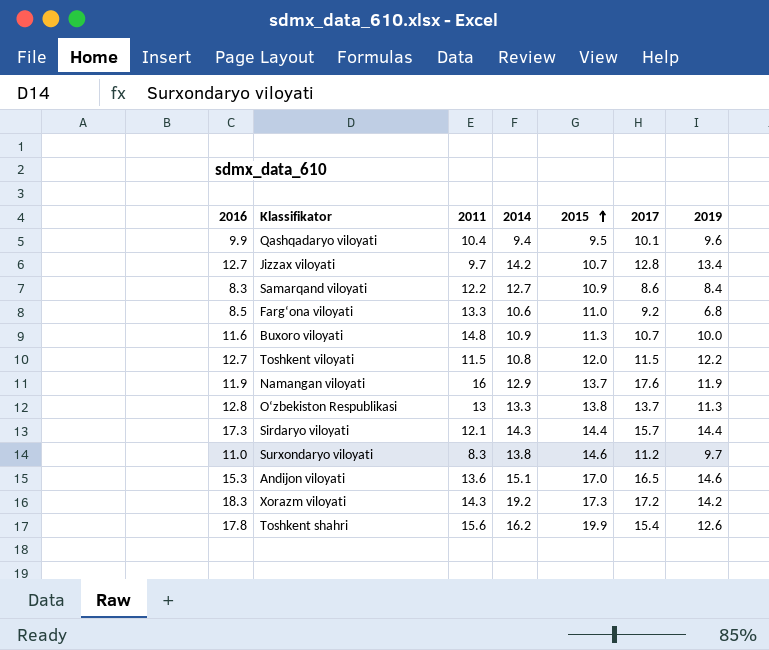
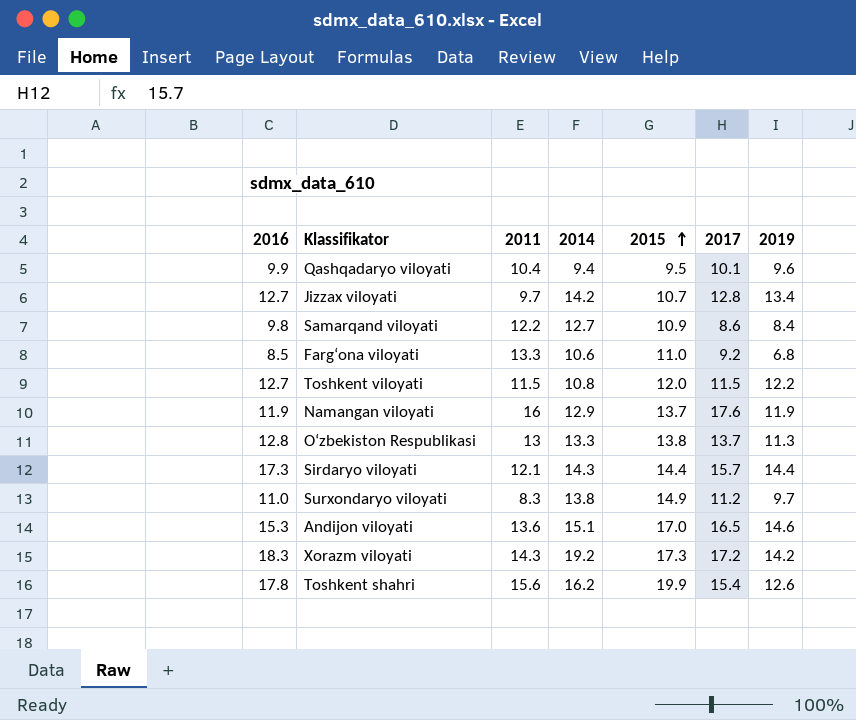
row Buxoro viloyati: 11.6 | 14.8 | 10.9 | 11.3 | 10.7 | 10.0 -> none
Samarqand viloyati | 2016: 8.3 -> 9.8
Surxondaryo viloyati | 2015: 14.6 -> 14.9

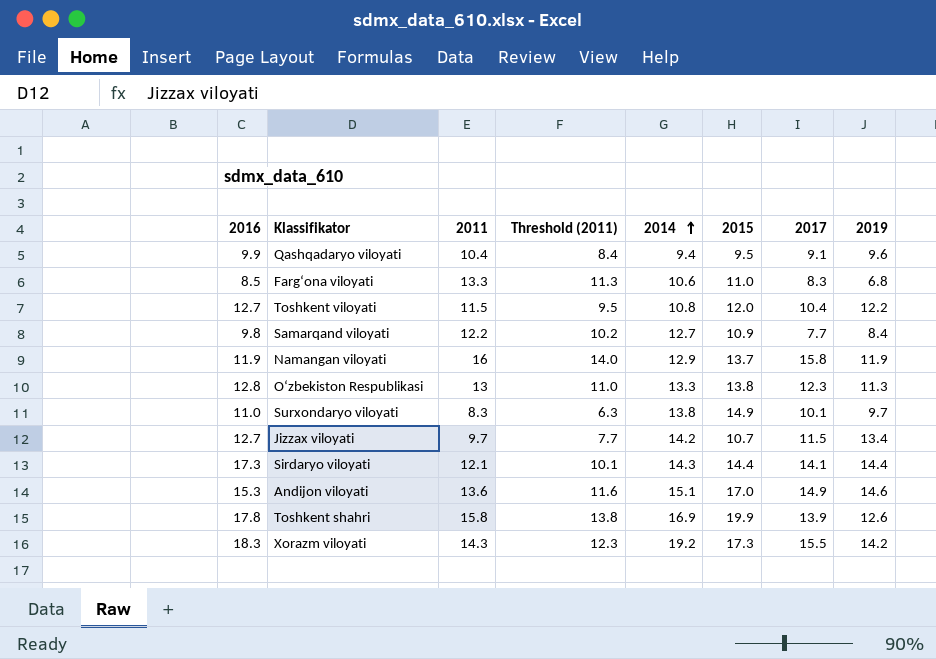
row order: 2015 ascending -> 2014 ascending
column Threshold (2011) | formula: none -> [2011] - 2
Qashqadaryo viloyati | 2017: 10.1 -> 9.1
Farg‘ona viloyati | 2017: 9.2 -> 8.3
Toshkent viloyati | 2017: 11.5 -> 10.4
Samarqand viloyati | 2017: 8.6 -> 7.7
Namangan viloyati | 2017: 17.6 -> 15.8
O‘zbekiston Respublikasi | 2017: 13.7 -> 12.3
Surxondaryo viloyati | 2017: 11.2 -> 10.1
Jizzax viloyati | 2017: 12.8 -> 11.5
Sirdaryo viloyati | 2017: 15.7 -> 14.1
Andijon viloyati | 2017: 16.5 -> 14.9
Toshkent shahri | 2011: 15.6 -> 15.8
Toshkent shahri | 2014: 16.2 -> 16.9
Toshkent shahri | 2017: 15.4 -> 13.9
Xorazm viloyati | 2017: 17.2 -> 15.5

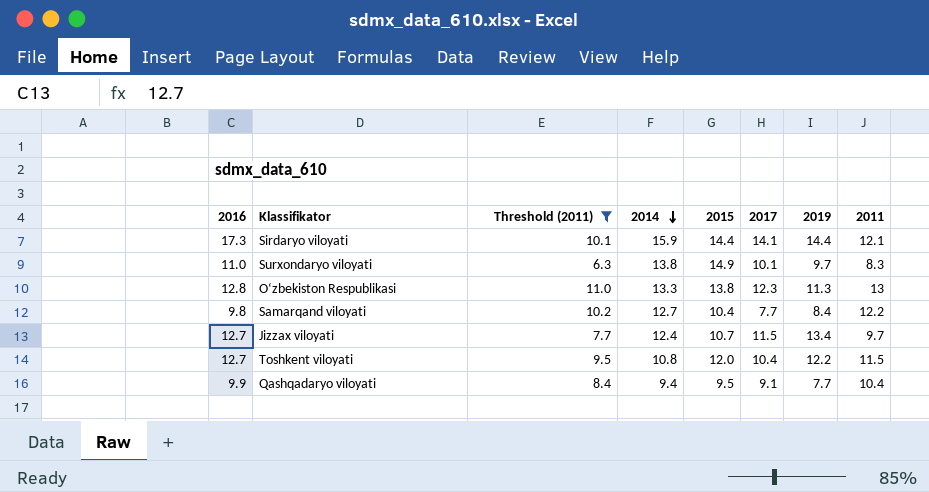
filter: none -> Threshold (2011) <= 11.0
row order: 2014 ascending -> 2014 descending
column 2011 | position: 3 -> 8
Sirdaryo viloyati | 2014: 14.3 -> 15.9
Samarqand viloyati | 2015: 10.9 -> 10.4
Jizzax viloyati | 2014: 14.2 -> 12.4
Qashqadaryo viloyati | 2019: 9.6 -> 7.7

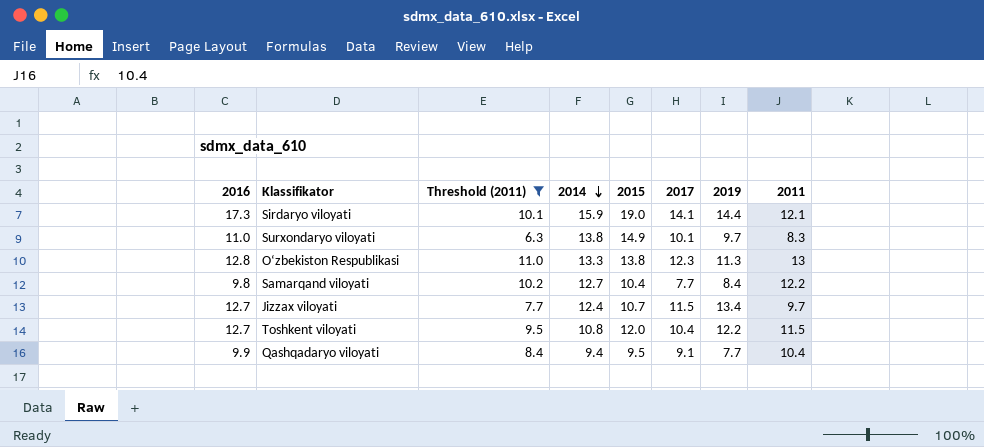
Sirdaryo viloyati | 2015: 14.4 -> 19.0

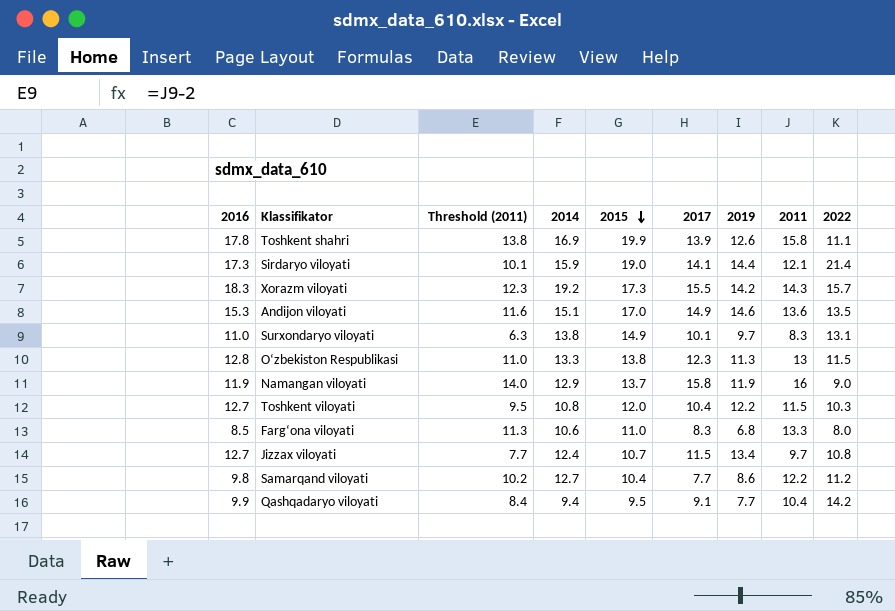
filter: Threshold (2011) <= 11.0 -> none
row order: 2014 descending -> 2015 descending
column 2022 | position: none -> 9
Samarqand viloyati | 2019: 8.4 -> 8.6

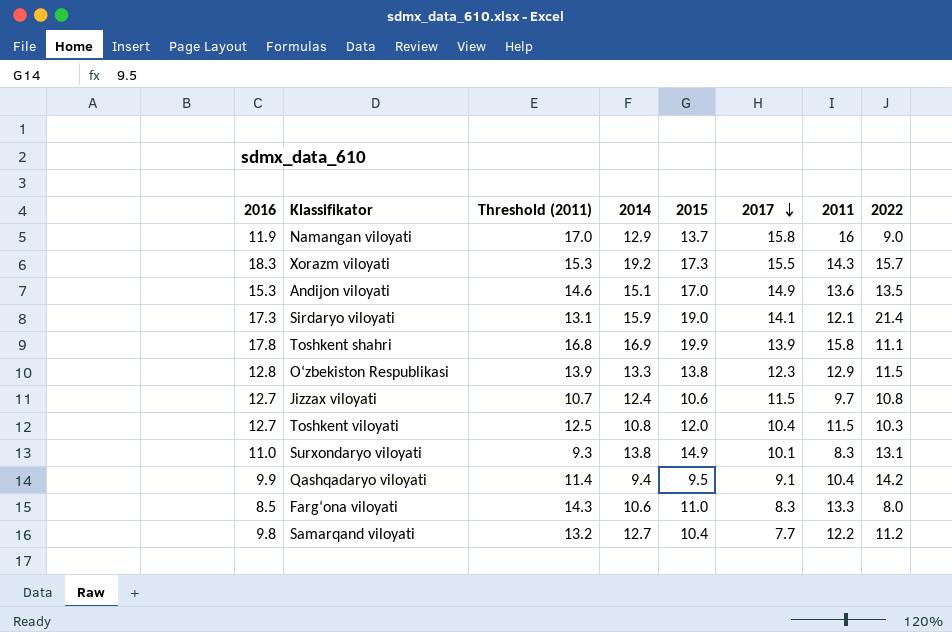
row order: 2015 descending -> 2017 descending
column 2019 | position: 7 -> none
column Threshold (2011) | formula: [2011] - 2 -> [2011] + 1
O‘zbekiston Respublikasi | 2011: 13 -> 12.9
Jizzax viloyati | 2015: 10.7 -> 10.6

